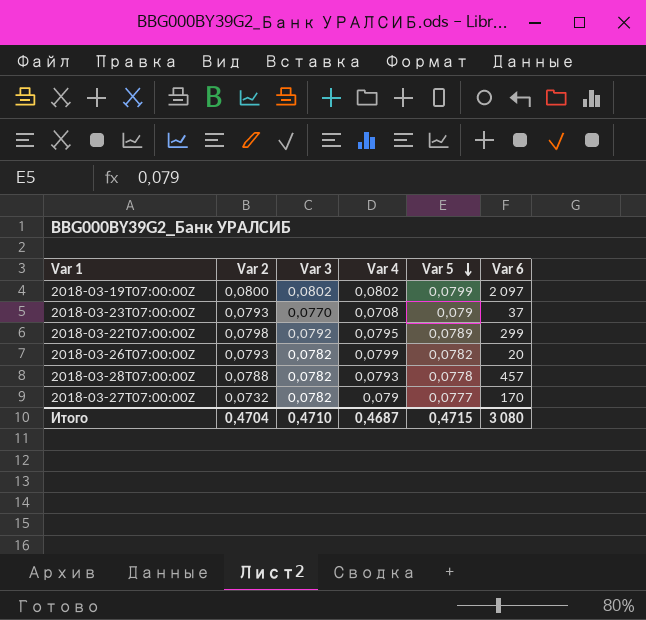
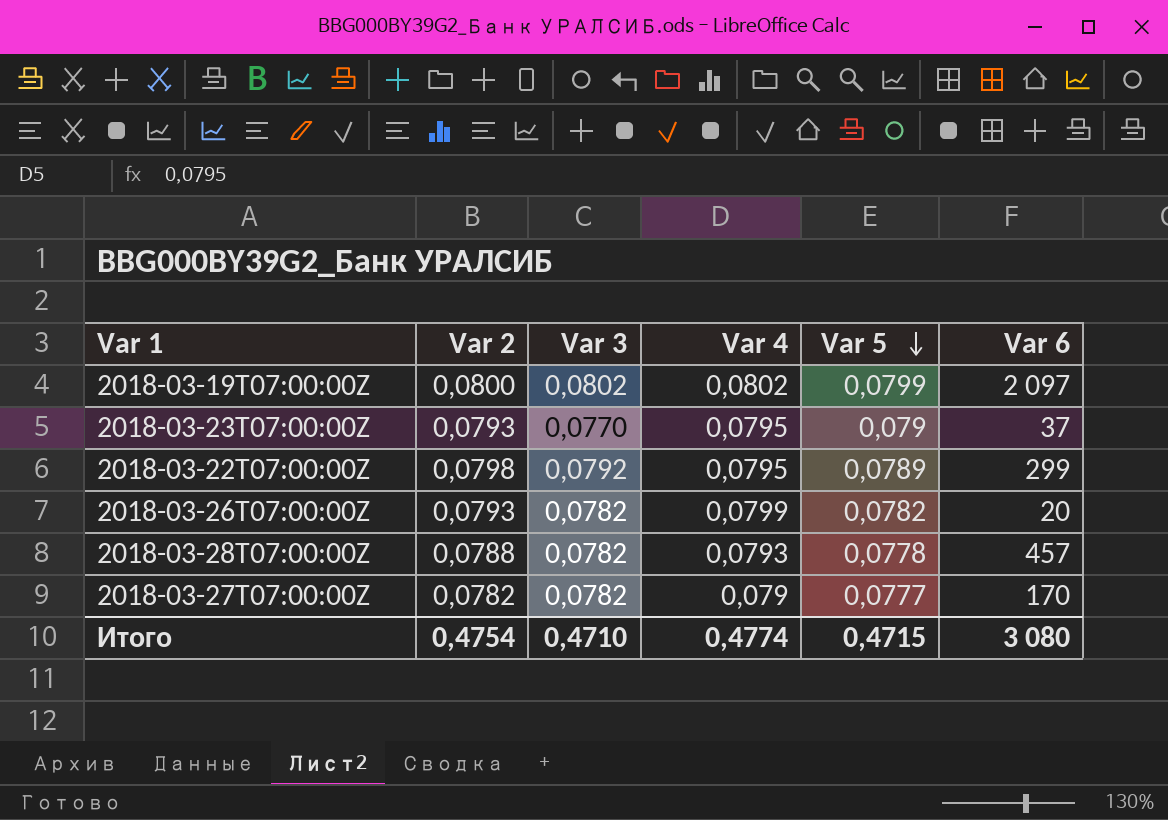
2018-03-23T07:00:00Z | Var 4: 0,0708 -> 0,0795
2018-03-27T07:00:00Z | Var 2: 0,0732 -> 0,0782
Итого | Var 2: 0,4704 -> 0,4754
Итого | Var 4: 0,4687 -> 0,4774

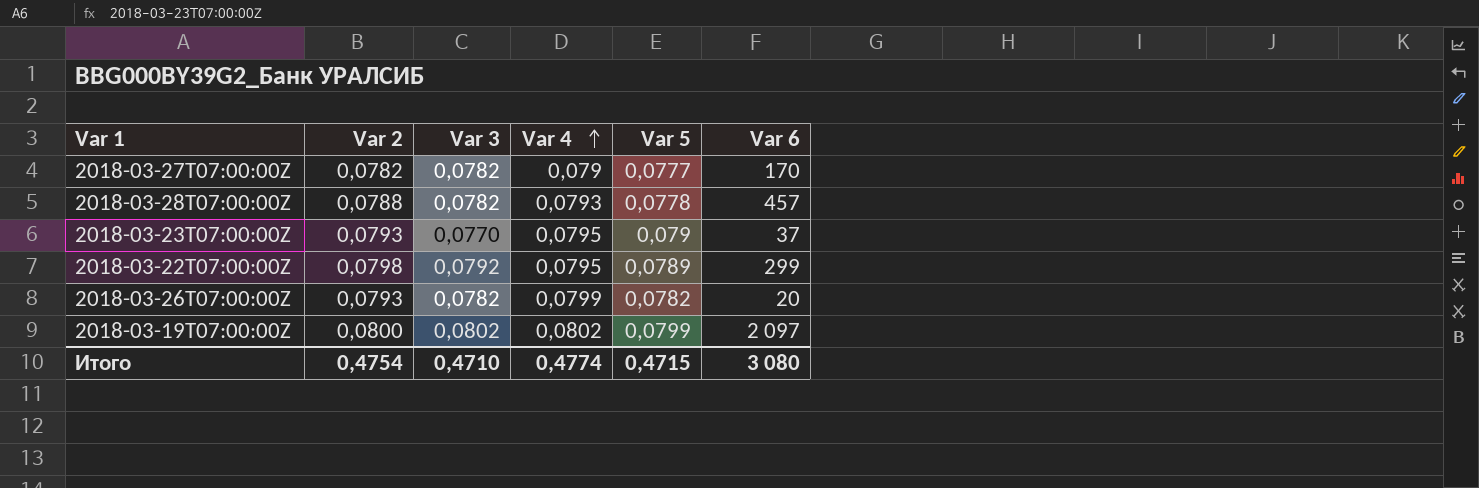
row order: Var 5 descending -> Var 4 ascending

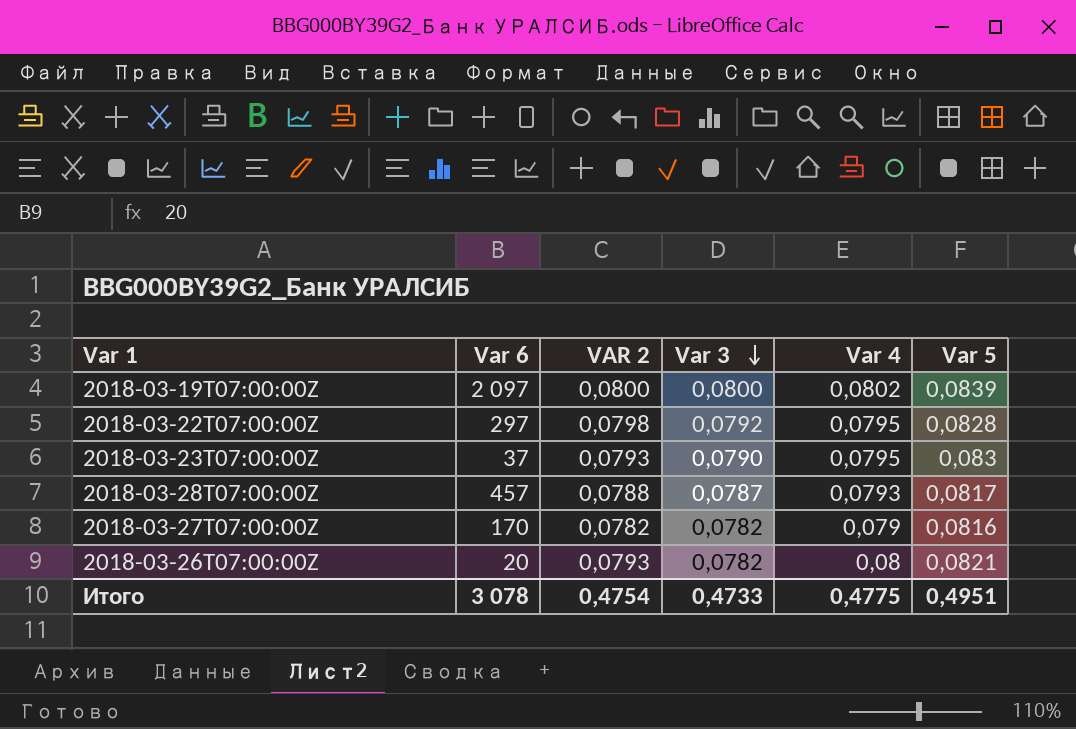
row order: Var 4 ascending -> Var 3 descending
column Var 6 | position: 6 -> 2
column name: Var 2 -> VAR 2
2018-03-19T07:00:00Z | Var 3: 0,0802 -> 0,0800
2018-03-19T07:00:00Z | Var 5: 0,0799 -> 0,0839
2018-03-22T07:00:00Z | Var 6: 299 -> 297
2018-03-22T07:00:00Z | Var 5: 0,0789 -> 0,0828
2018-03-23T07:00:00Z | Var 3: 0,0770 -> 0,0790
2018-03-23T07:00:00Z | Var 5: 0,079 -> 0,083
2018-03-28T07:00:00Z | Var 3: 0,0782 -> 0,0787
2018-03-28T07:00:00Z | Var 5: 0,0778 -> 0,0817
2018-03-27T07:00:00Z | Var 5: 0,0777 -> 0,0816
2018-03-26T07:00:00Z | Var 4: 0,0799 -> 0,08
2018-03-26T07:00:00Z | Var 5: 0,0782 -> 0,0821
Итого | Var 6: 3 080 -> 3 078
Итого | Var 3: 0,4710 -> 0,4733
Итого | Var 4: 0,4774 -> 0,4775
Итого | Var 5: 0,4715 -> 0,4951

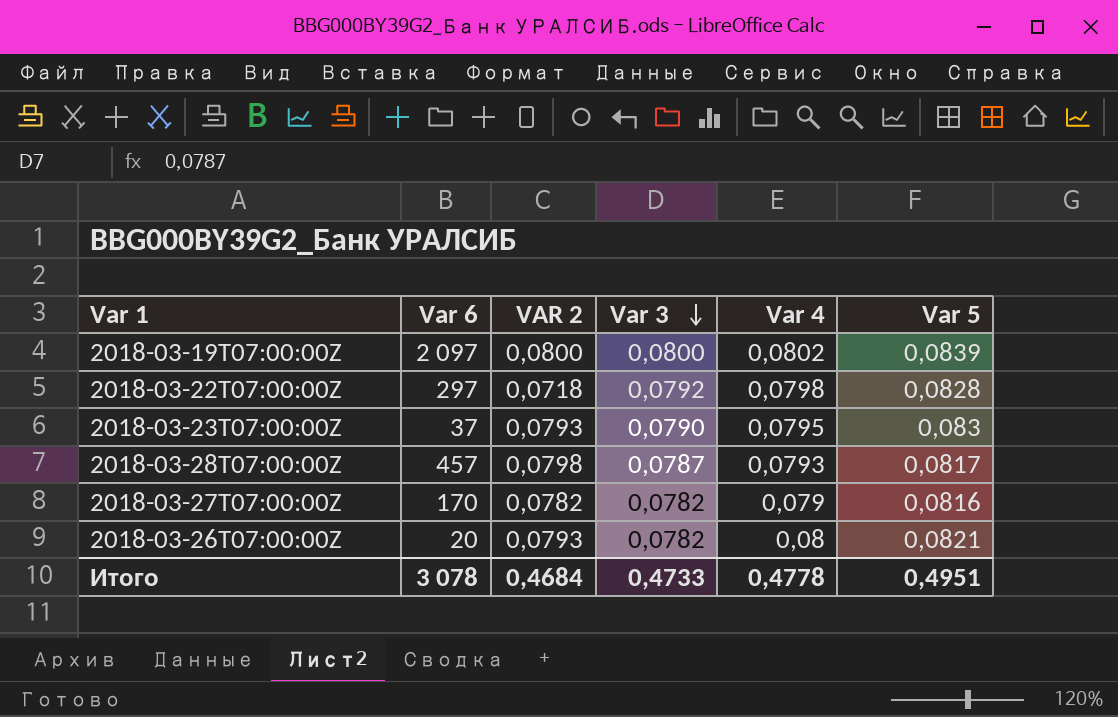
2018-03-22T07:00:00Z | VAR 2: 0,0798 -> 0,0718
2018-03-22T07:00:00Z | Var 4: 0,0795 -> 0,0798
2018-03-28T07:00:00Z | VAR 2: 0,0788 -> 0,0798
Итого | VAR 2: 0,4754 -> 0,4684
Итого | Var 4: 0,4775 -> 0,4778

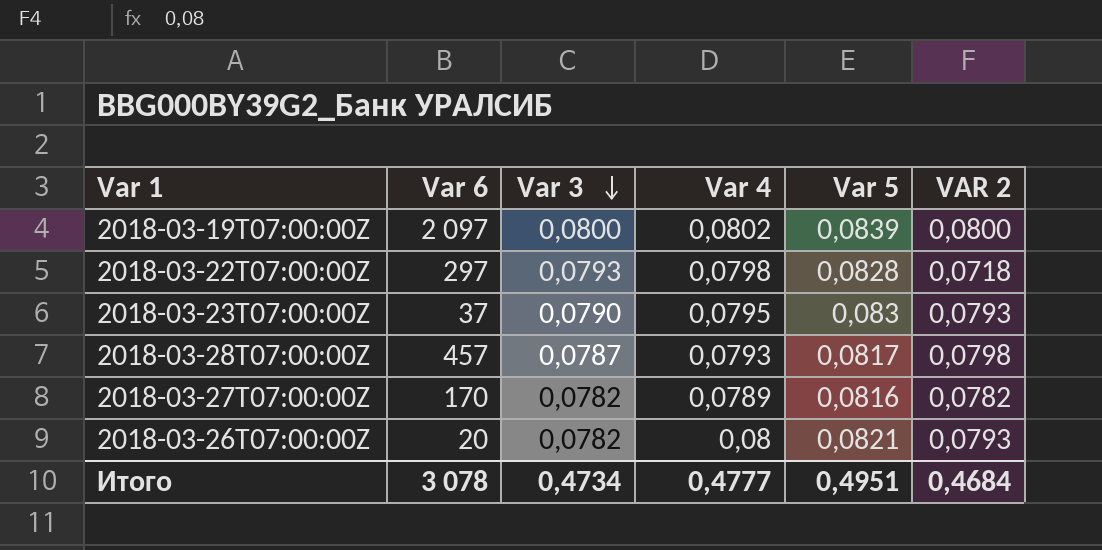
column VAR 2 | position: 3 -> 6
2018-03-22T07:00:00Z | Var 3: 0,0792 -> 0,0793
2018-03-27T07:00:00Z | Var 4: 0,079 -> 0,0789
Итого | Var 3: 0,4733 -> 0,4734
Итого | Var 4: 0,4778 -> 0,4777

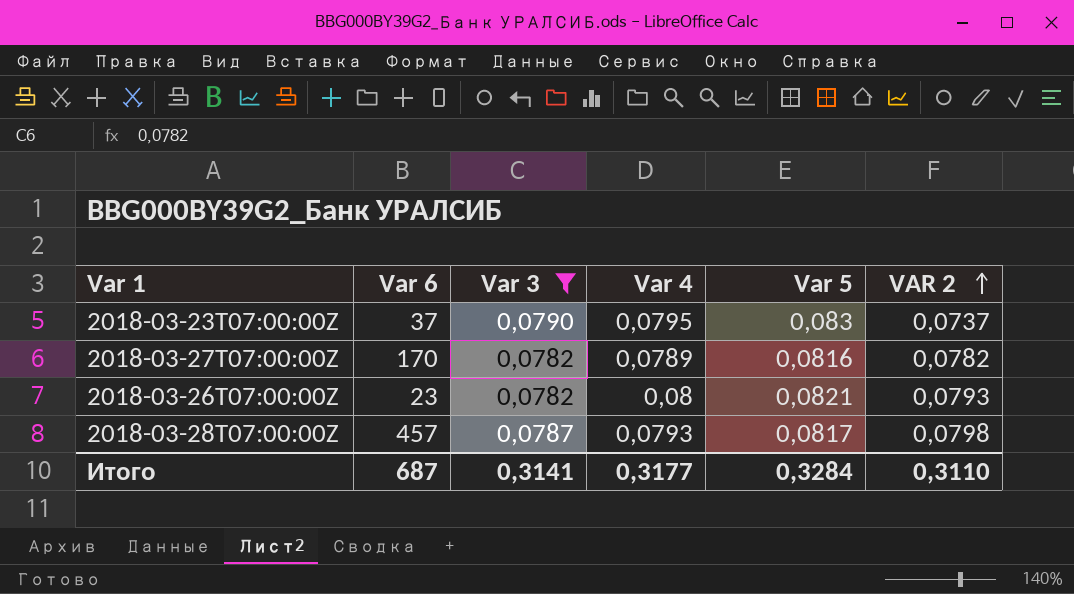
filter: none -> Var 3 <= 0,0790
row order: Var 3 descending -> VAR 2 ascending
2018-03-23T07:00:00Z | VAR 2: 0,0793 -> 0,0737
2018-03-26T07:00:00Z | Var 6: 20 -> 23
Итого | Var 6: 3 078 -> 687
Итого | Var 3: 0,4734 -> 0,3141
Итого | Var 4: 0,4777 -> 0,3177
Итого | Var 5: 0,4951 -> 0,3284
Итого | VAR 2: 0,4684 -> 0,3110

